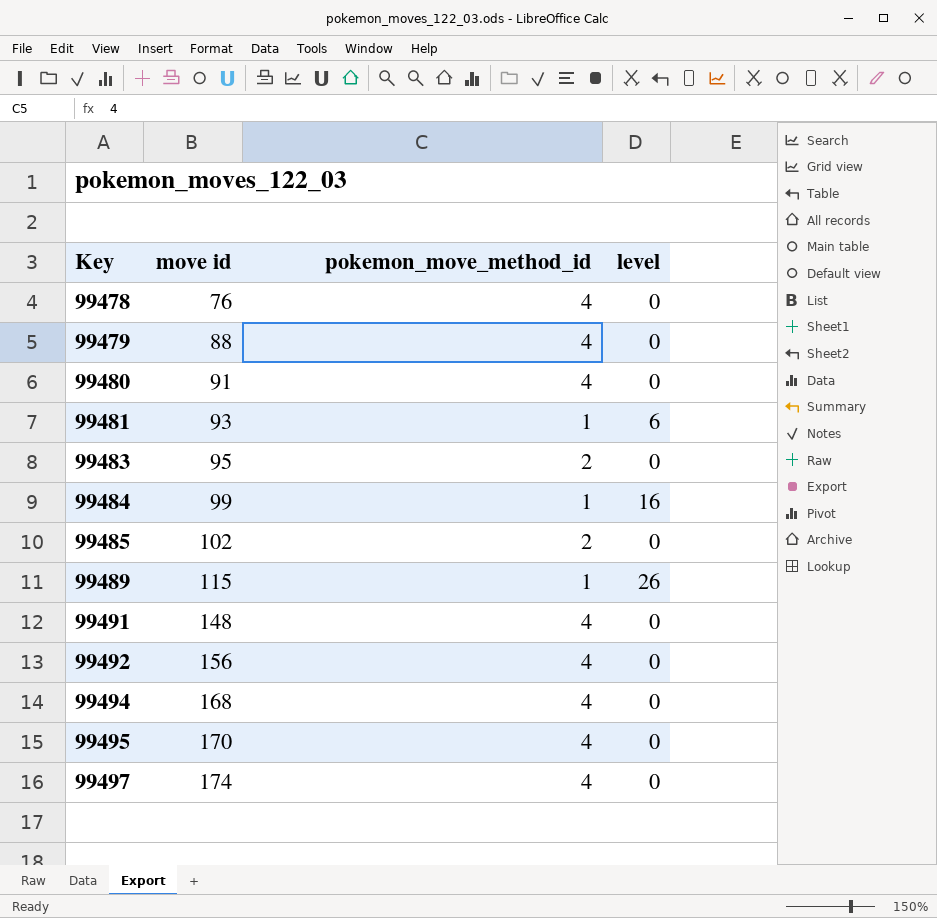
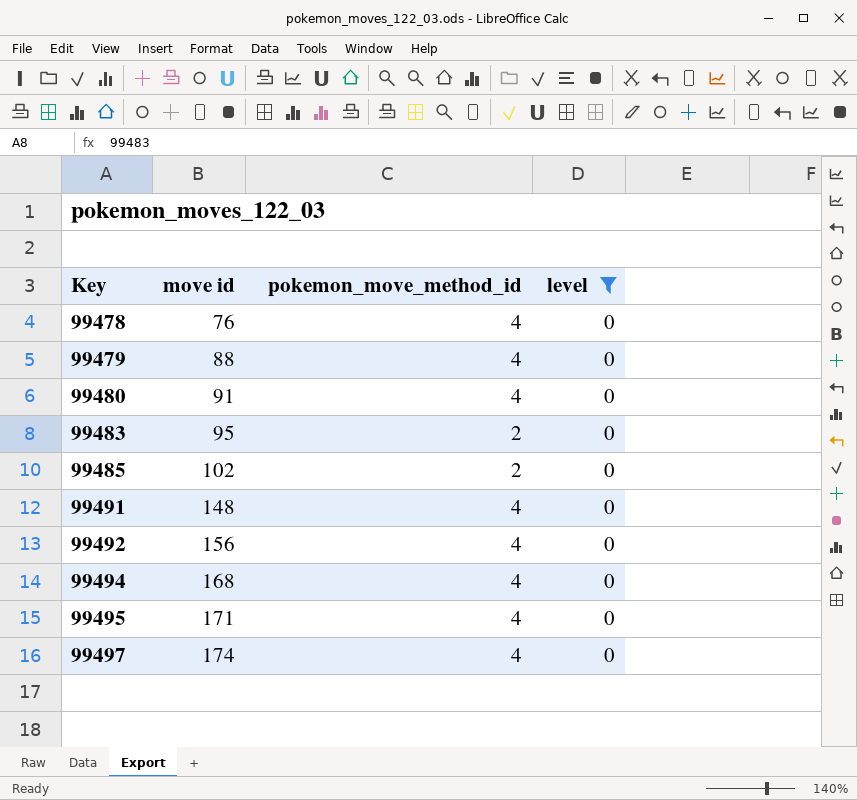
filter: none -> level = 0
99495 | move id: 170 -> 171

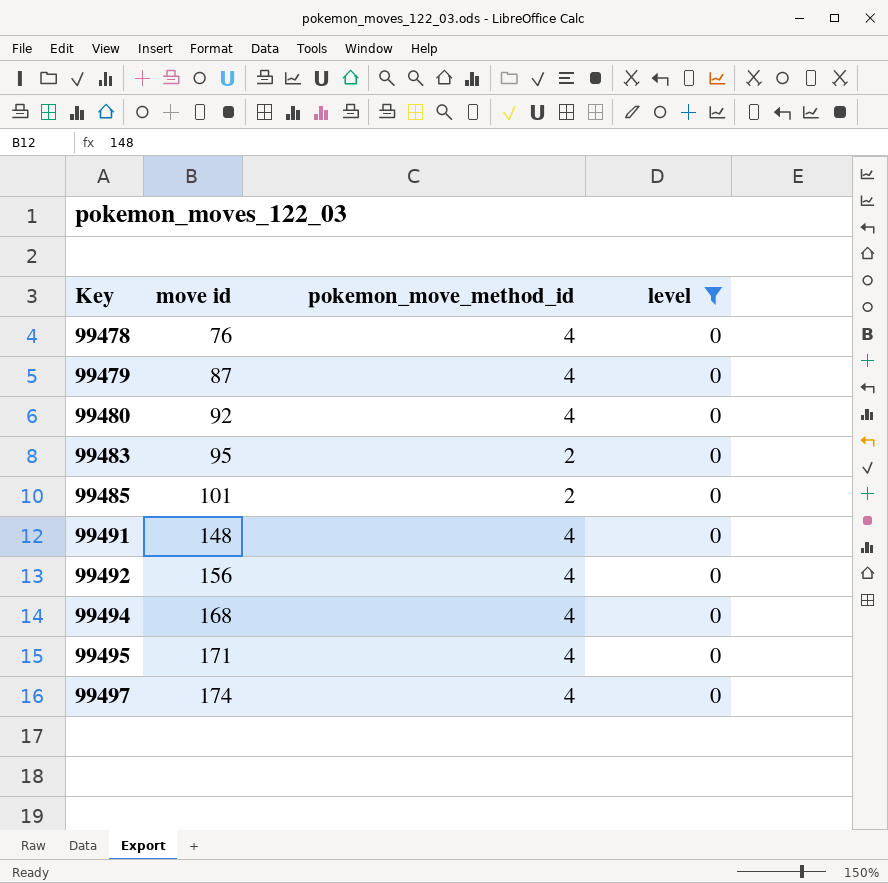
99479 | move id: 88 -> 87
99480 | move id: 91 -> 92
99485 | move id: 102 -> 101

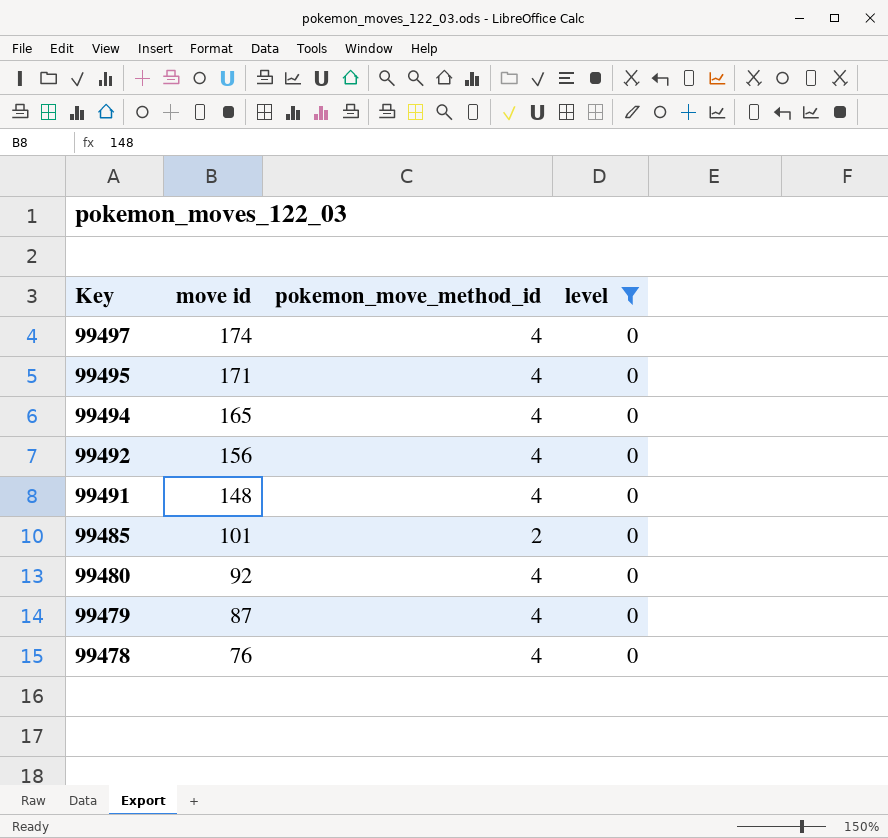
row order: Key ascending -> Key descending
row 99483: 95 | 2 | 0 -> none
99494 | move id: 168 -> 165

